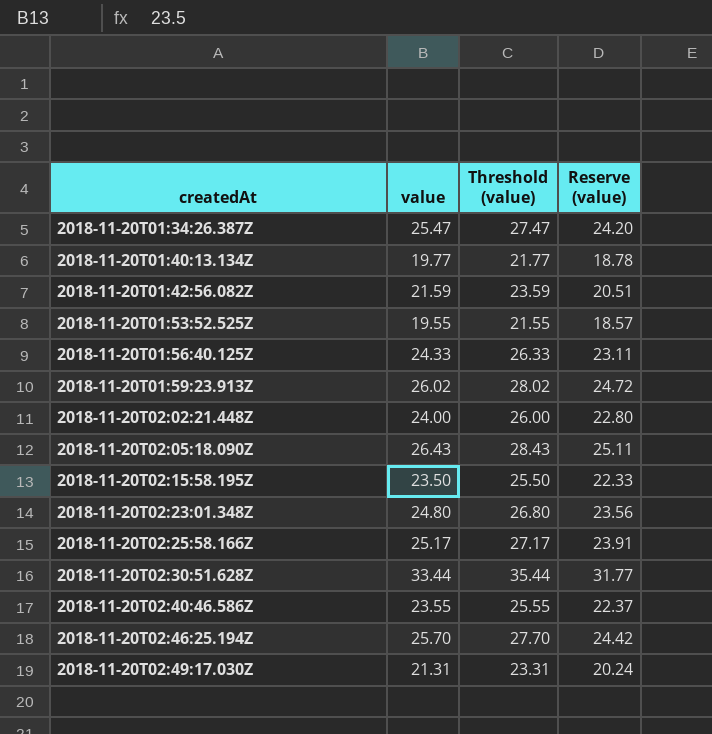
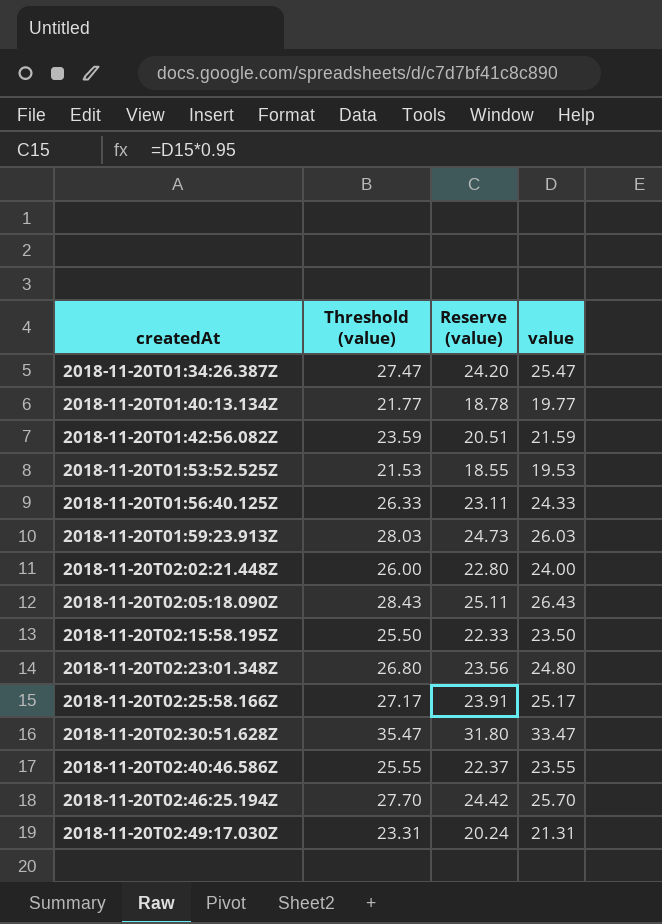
column value | position: 2 -> 4
2018-11-20T01:53:52.525Z | Threshold (value): 21.55 -> 21.53
2018-11-20T01:53:52.525Z | Reserve (value): 18.57 -> 18.55
2018-11-20T01:53:52.525Z | value: 19.55 -> 19.53
2018-11-20T01:59:23.913Z | Threshold (value): 28.02 -> 28.03
2018-11-20T01:59:23.913Z | Reserve (value): 24.72 -> 24.73
2018-11-20T01:59:23.913Z | value: 26.02 -> 26.03
2018-11-20T02:30:51.628Z | Threshold (value): 35.44 -> 35.47
2018-11-20T02:30:51.628Z | Reserve (value): 31.77 -> 31.80
2018-11-20T02:30:51.628Z | value: 33.44 -> 33.47

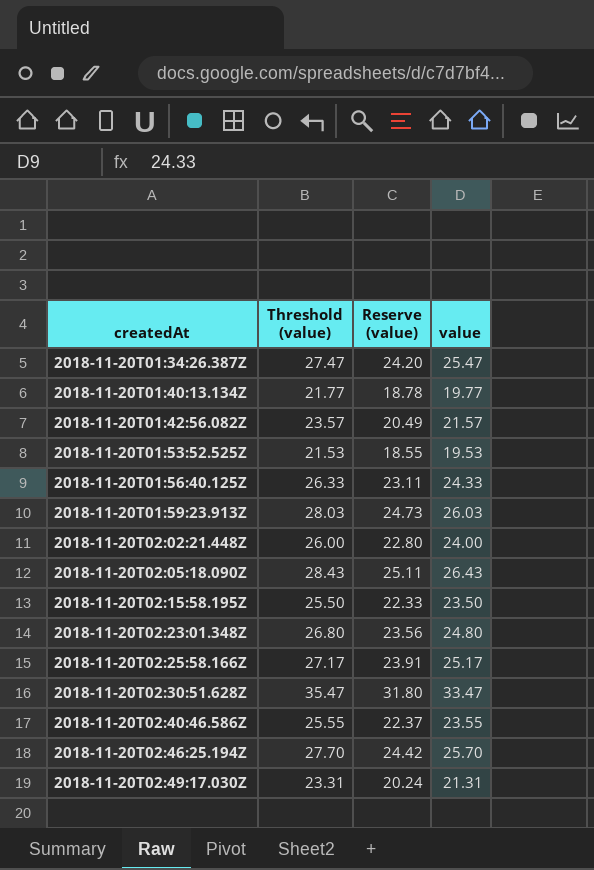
2018-11-20T01:42:56.082Z | Threshold (value): 23.59 -> 23.57
2018-11-20T01:42:56.082Z | Reserve (value): 20.51 -> 20.49
2018-11-20T01:42:56.082Z | value: 21.59 -> 21.57

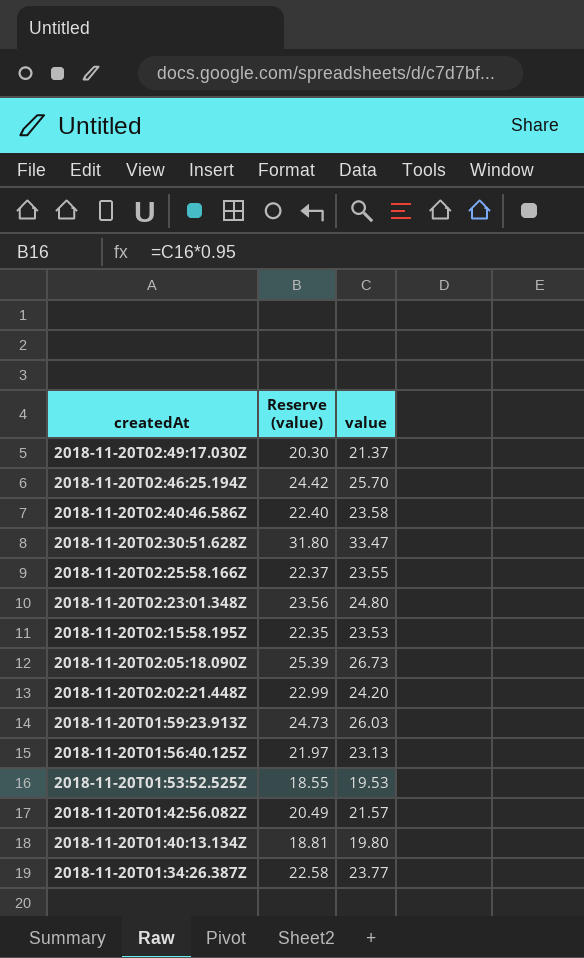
row order: createdAt ascending -> createdAt descending
column Threshold (value) | formula: [value] + 2 -> none
2018-11-20T02:49:17.030Z | Reserve (value): 20.24 -> 20.30
2018-11-20T02:49:17.030Z | value: 21.31 -> 21.37
2018-11-20T02:40:46.586Z | Reserve (value): 22.37 -> 22.40
2018-11-20T02:40:46.586Z | value: 23.55 -> 23.58
2018-11-20T02:25:58.166Z | Reserve (value): 23.91 -> 22.37
2018-11-20T02:25:58.166Z | value: 25.17 -> 23.55
2018-11-20T02:15:58.195Z | Reserve (value): 22.33 -> 22.35
2018-11-20T02:15:58.195Z | value: 23.50 -> 23.53
2018-11-20T02:05:18.090Z | Reserve (value): 25.11 -> 25.39
2018-11-20T02:05:18.090Z | value: 26.43 -> 26.73
2018-11-20T02:02:21.448Z | Reserve (value): 22.80 -> 22.99
2018-11-20T02:02:21.448Z | value: 24.00 -> 24.20
2018-11-20T01:56:40.125Z | Reserve (value): 23.11 -> 21.97
2018-11-20T01:56:40.125Z | value: 24.33 -> 23.13
2018-11-20T01:40:13.134Z | Reserve (value): 18.78 -> 18.81
2018-11-20T01:40:13.134Z | value: 19.77 -> 19.80
2018-11-20T01:34:26.387Z | Reserve (value): 24.20 -> 22.58
2018-11-20T01:34:26.387Z | value: 25.47 -> 23.77

